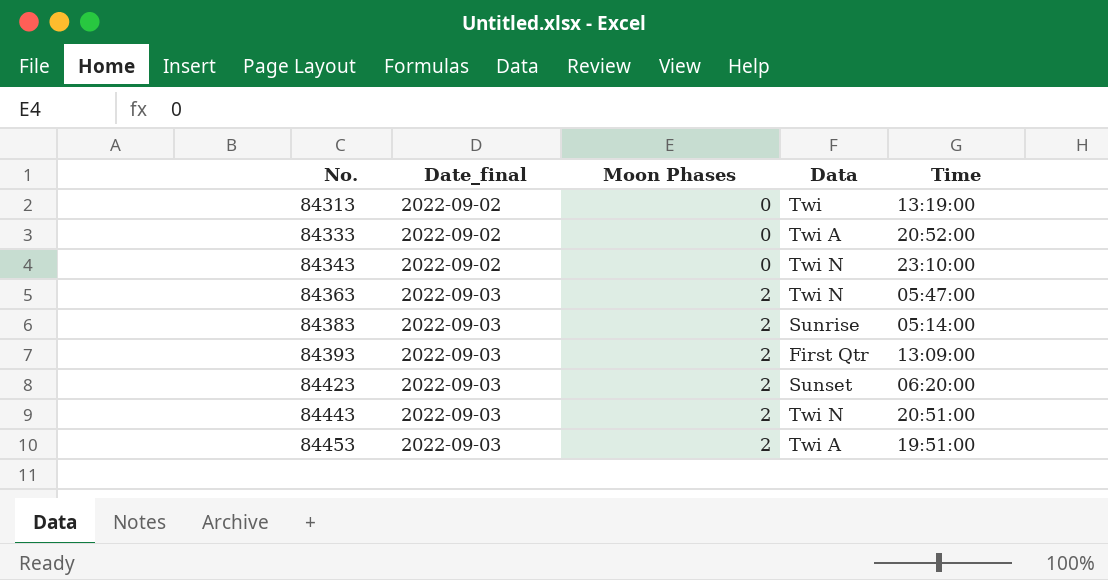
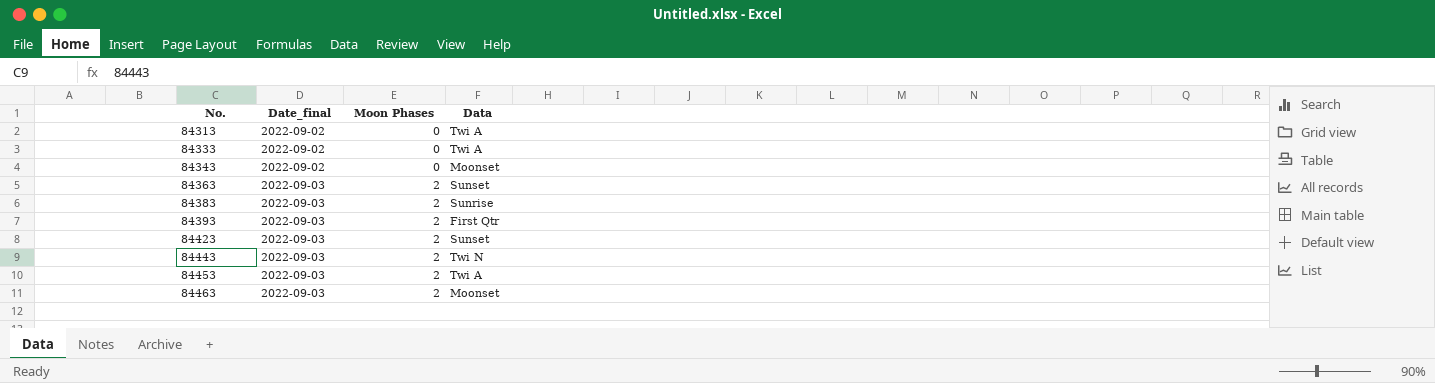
column Time | position: 5 -> none
84313 | Data: Twi -> Twi A
84343 | Data: Twi N -> Moonset
84363 | Data: Twi N -> Sunset
row 84463: none -> 2022-09-03 | 2 | Moonset

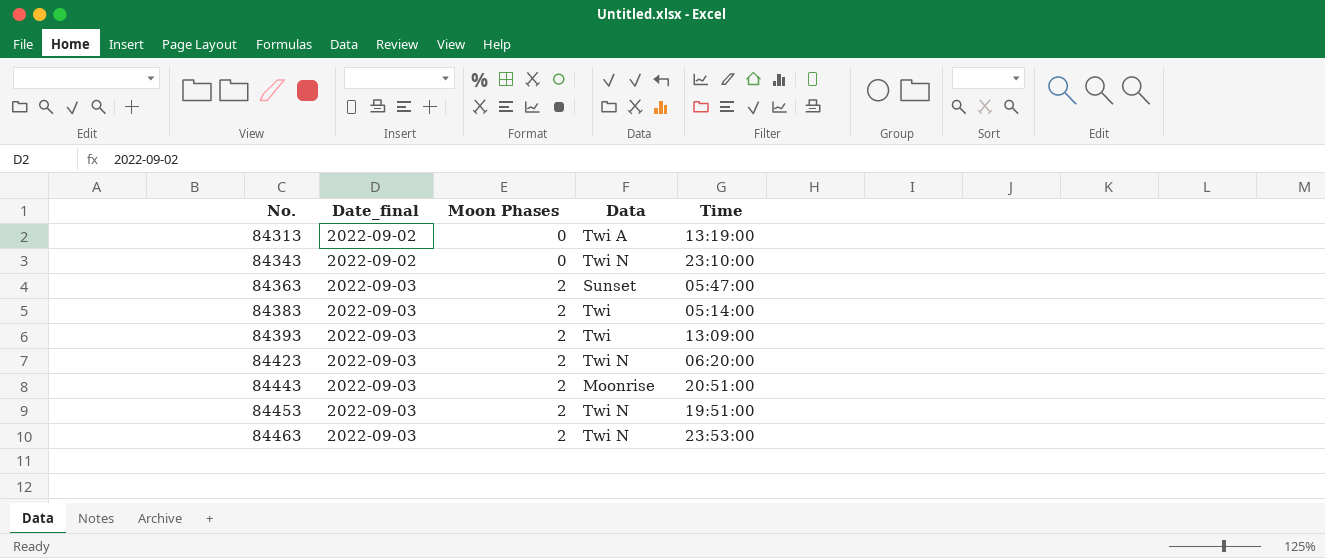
column Time | position: none -> 5
row 84333: 2022-09-02 | 0 | Twi A -> none
84343 | Data: Moonset -> Twi N
84383 | Data: Sunrise -> Twi
84393 | Data: First Qtr -> Twi
84423 | Data: Sunset -> Twi N
84443 | Data: Twi N -> Moonrise
84453 | Data: Twi A -> Twi N
84463 | Data: Moonset -> Twi N

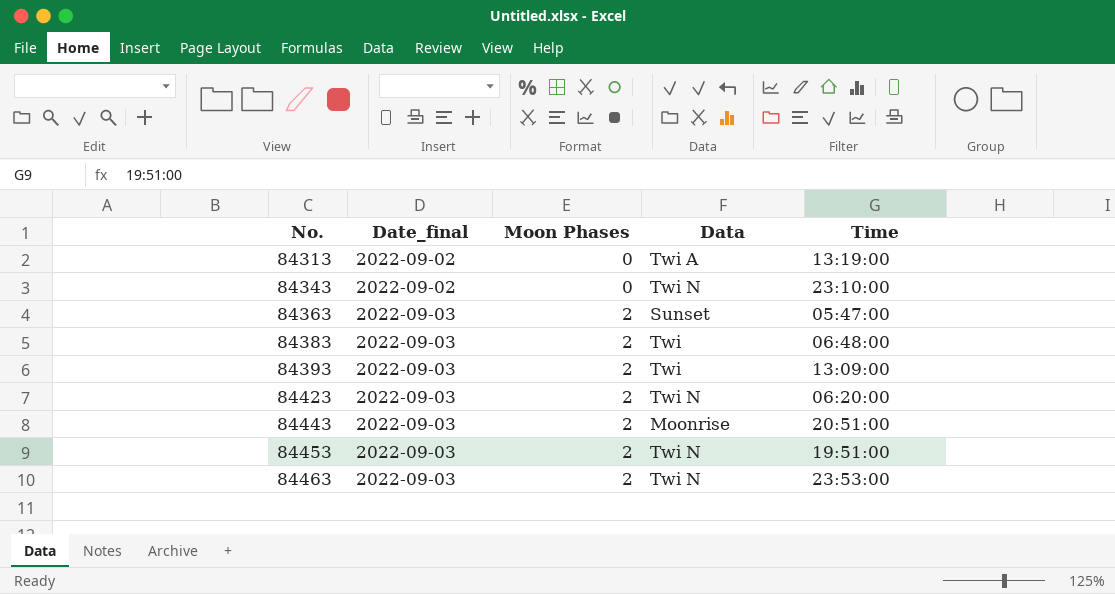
84383 | Time: 05:14:00 -> 06:48:00

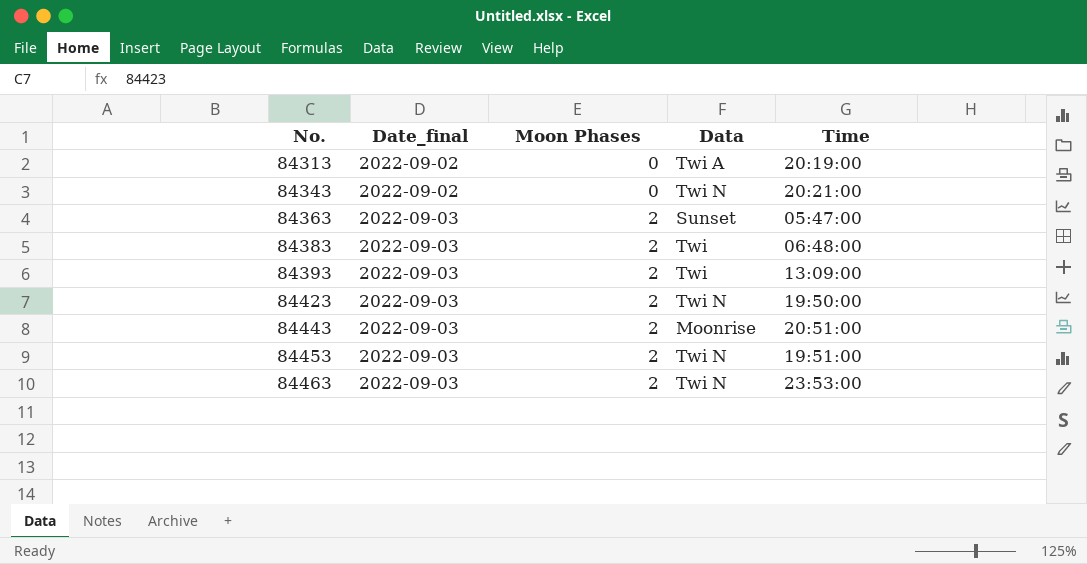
84313 | Time: 13:19:00 -> 20:19:00
84343 | Time: 23:10:00 -> 20:21:00
84423 | Time: 06:20:00 -> 19:50:00

